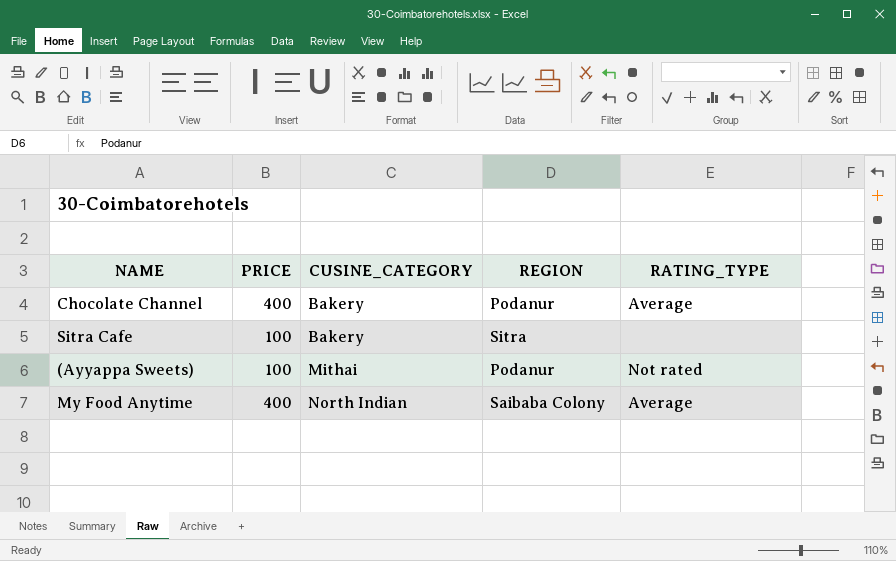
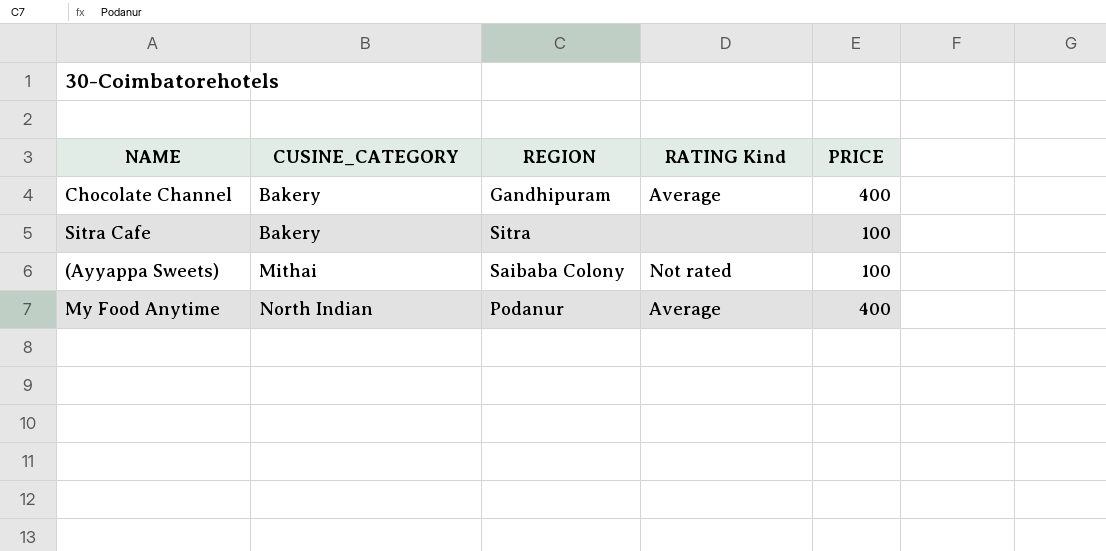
column name: RATING_TYPE -> RATING Kind
column PRICE | position: 2 -> 5
Chocolate Channel | REGION: Podanur -> Gandhipuram
(Ayyappa Sweets) | REGION: Podanur -> Saibaba Colony
My Food Anytime | REGION: Saibaba Colony -> Podanur

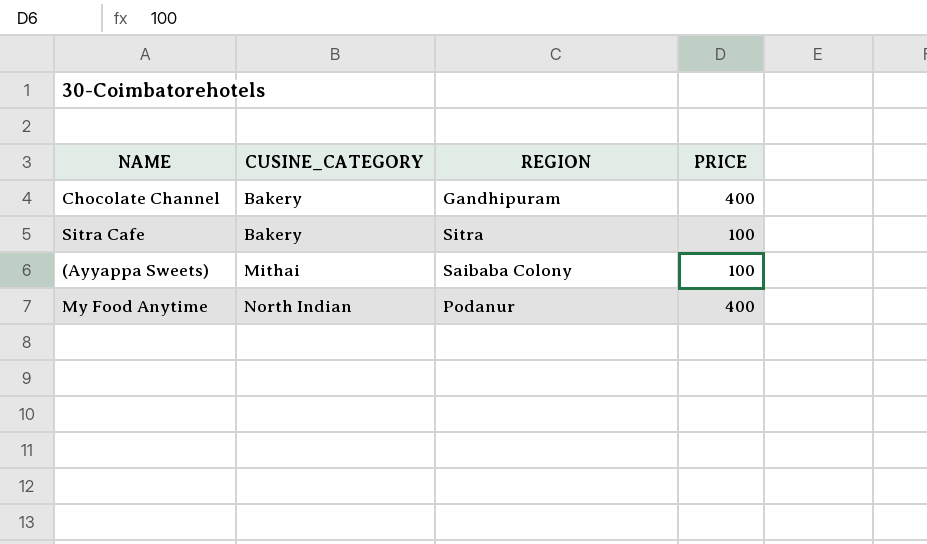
column RATING Kind | position: 4 -> none

